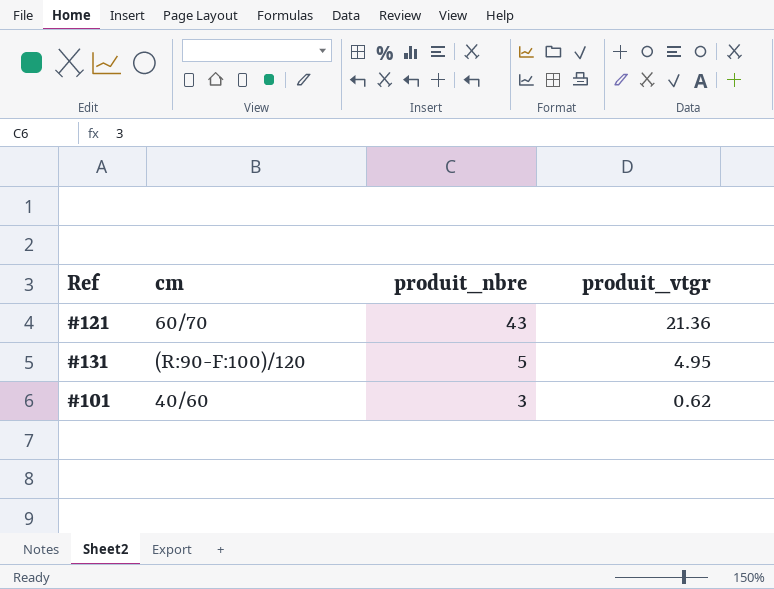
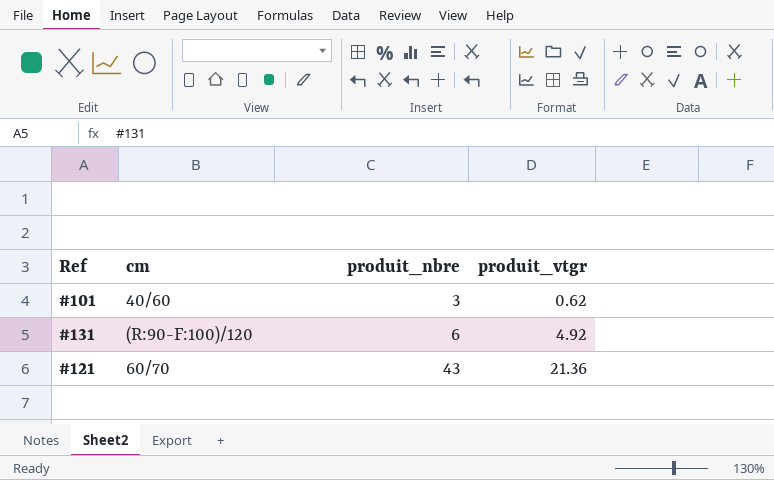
row order: produit_nbre descending -> produit_nbre ascending
#131 | produit_nbre: 5 -> 6
#131 | produit_vtgr: 4.95 -> 4.92

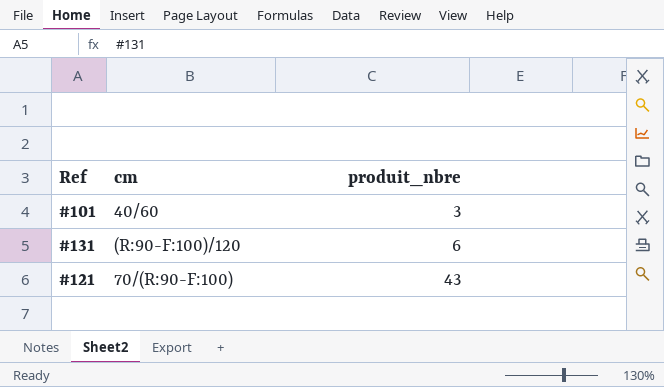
column produit_vtgr | position: 4 -> none
#121 | cm: 60/70 -> 70/(R:90-F:100)

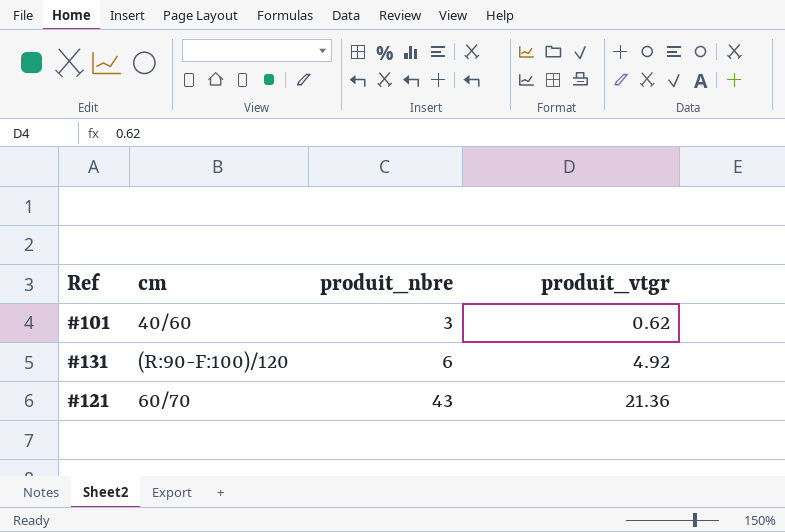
column produit_vtgr | position: none -> 4
#121 | cm: 70/(R:90-F:100) -> 60/70

